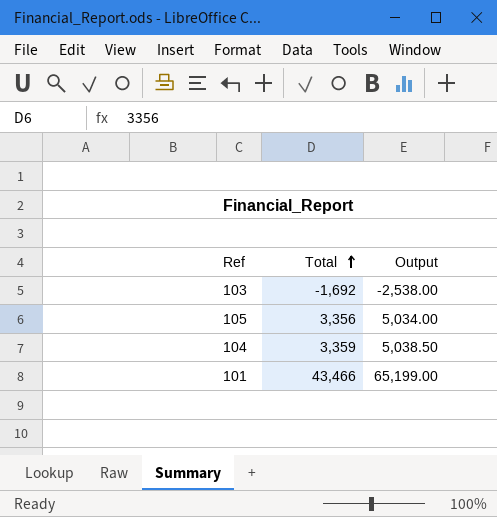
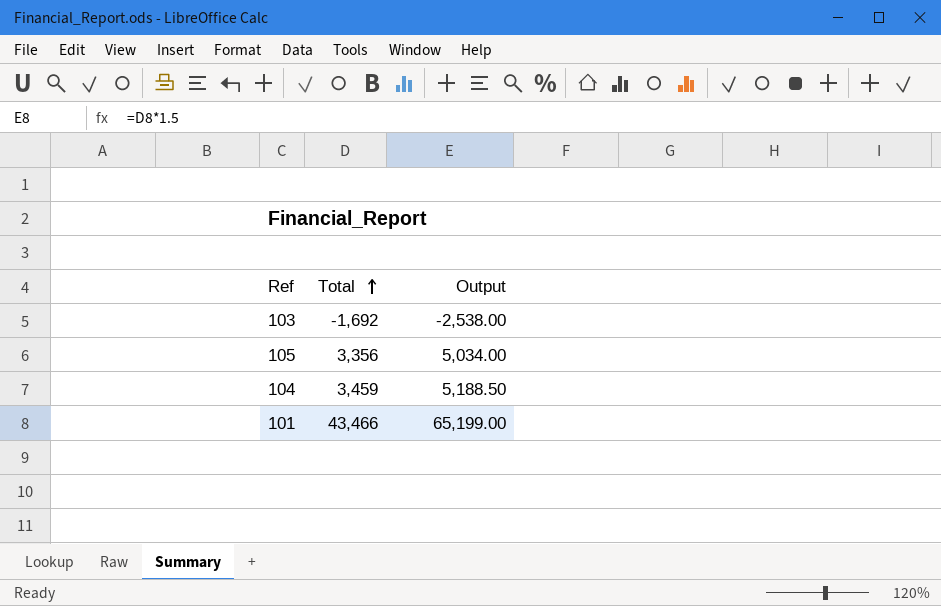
104 | Total: 3,359 -> 3,459
104 | Output: 5,038.50 -> 5,188.50

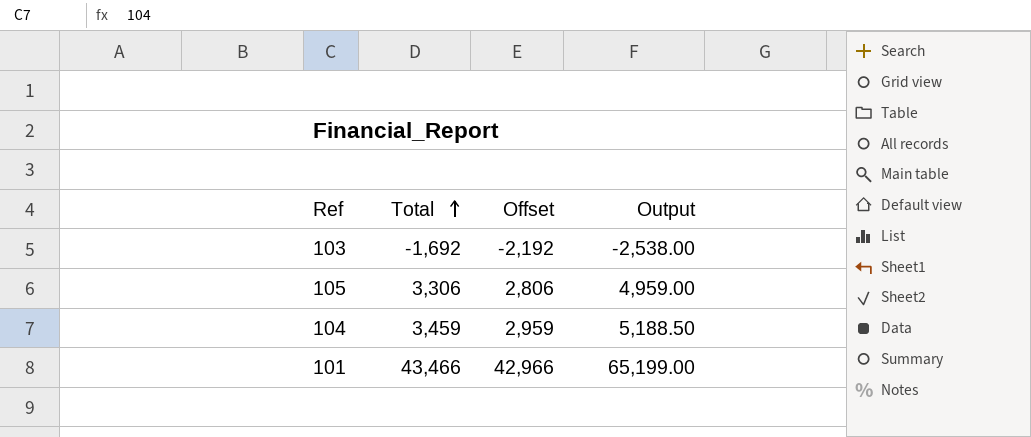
column Offset | formula: none -> [Total] - 500
105 | Total: 3,356 -> 3,306
105 | Output: 5,034.00 -> 4,959.00

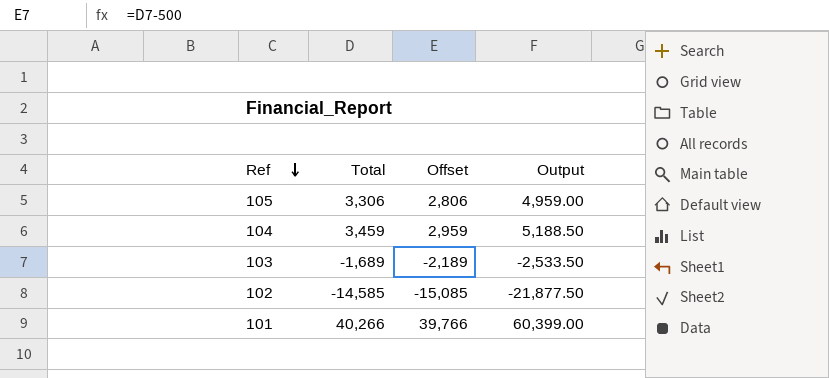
row order: Total ascending -> Ref descending
103 | Total: -1,692 -> -1,689
103 | Offset: -2,192 -> -2,189
103 | Output: -2,538.00 -> -2,533.50
row 102: none -> -14,585 | -15,085 | -21,877.50
101 | Total: 43,466 -> 40,266
101 | Offset: 42,966 -> 39,766
101 | Output: 65,199.00 -> 60,399.00

